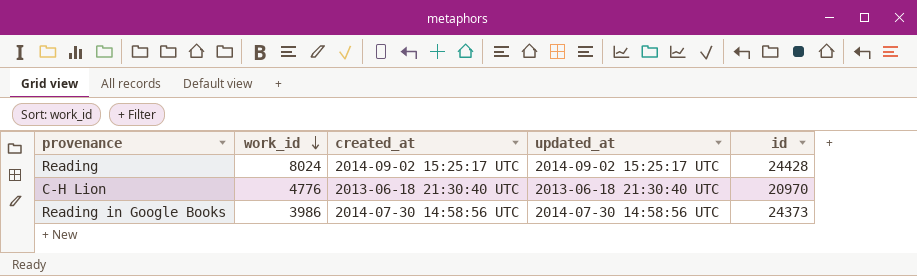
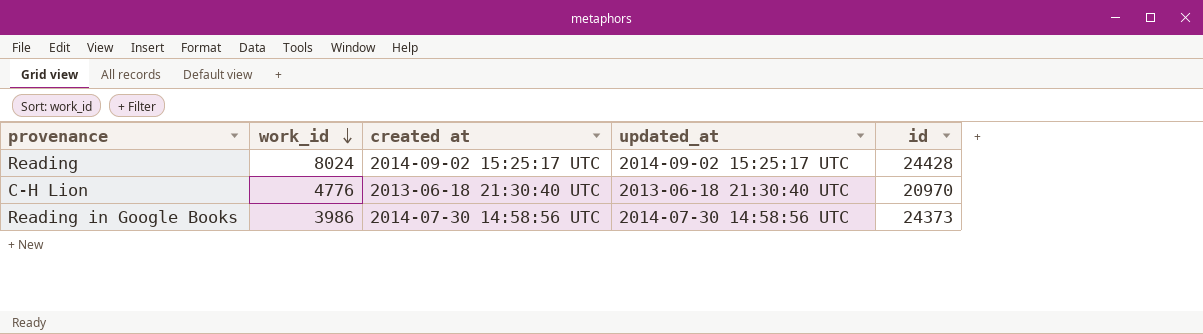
column name: created_at -> created at

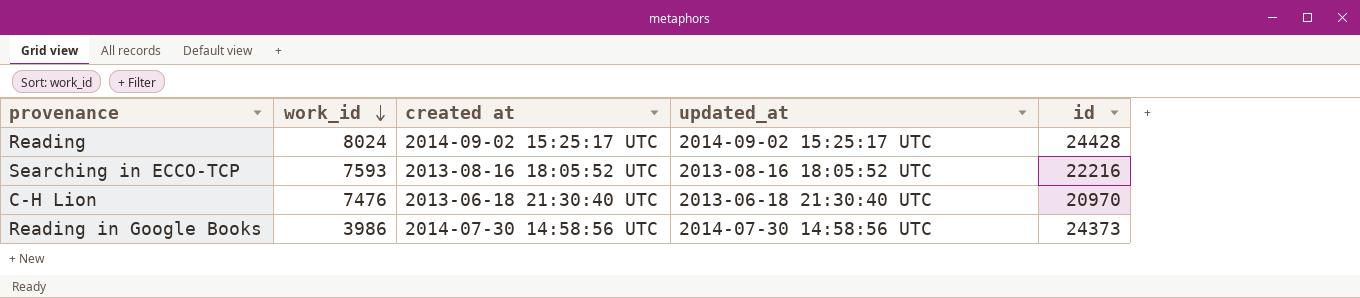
row Searching in ECCO-TCP: none -> 7593 | 2013-08-16 18:05:52 UTC | 2013-08-16 18:05:52 UTC | 22216
C-H Lion | work_id: 4776 -> 7476

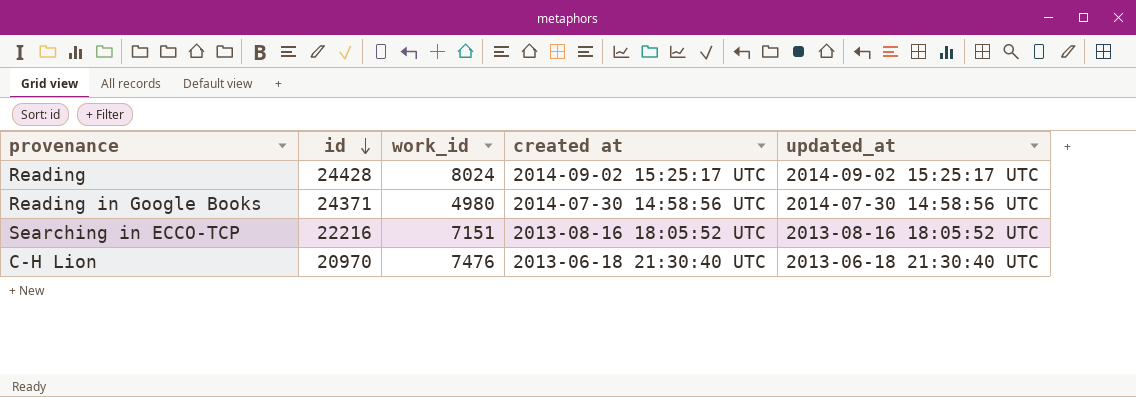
row order: work_id descending -> id descending
column id | position: 5 -> 2
Reading in Google Books | id: 24373 -> 24371
Reading in Google Books | work_id: 3986 -> 4980
Searching in ECCO-TCP | work_id: 7593 -> 7151

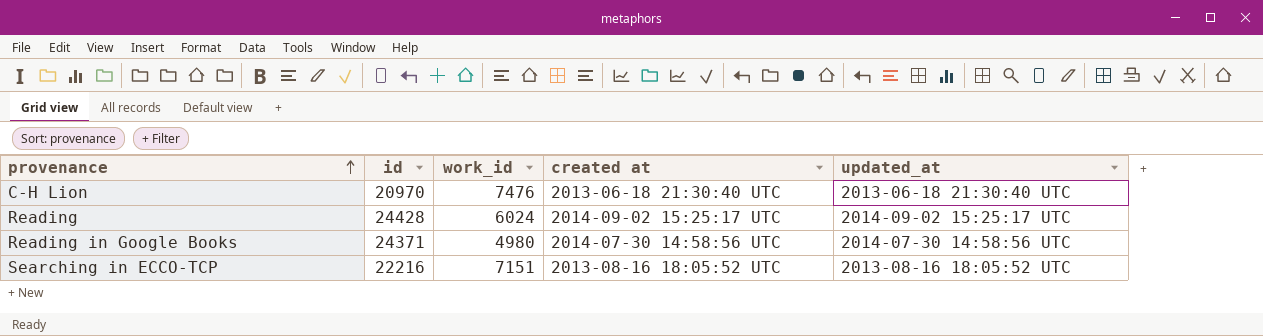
row order: id descending -> provenance ascending
Reading | work_id: 8024 -> 6024

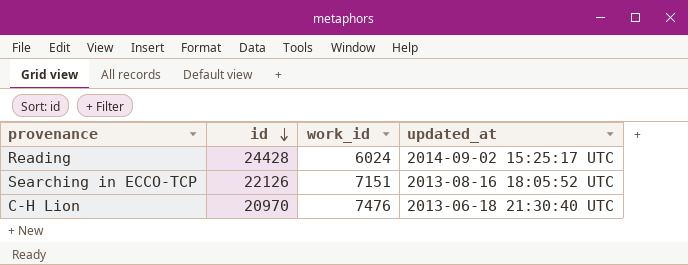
row order: provenance ascending -> id descending
column created at | position: 4 -> none
row Reading in Google Books: 24371 | 4980 | 2014-07-30 14:58:56 UTC | 2014-07-30 14:58:56 UTC -> none
Searching in ECCO-TCP | id: 22216 -> 22126

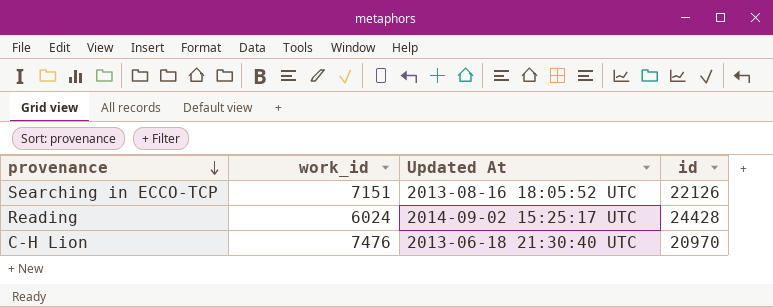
row order: id descending -> provenance descending
column name: updated_at -> Updated At
column id | position: 2 -> 4

